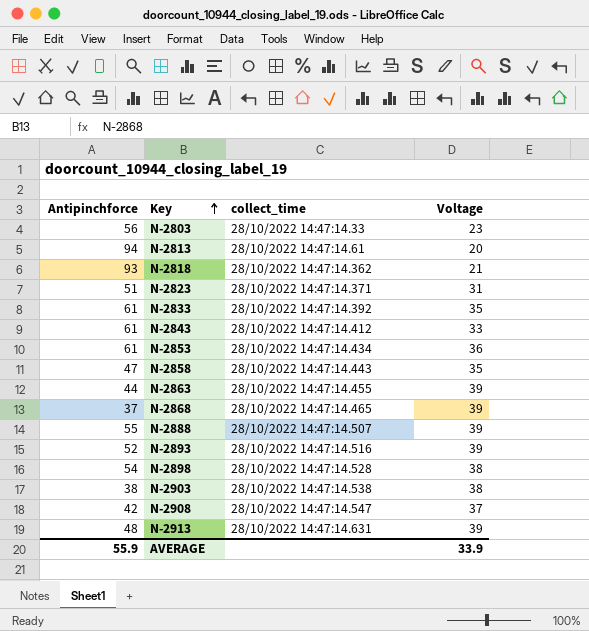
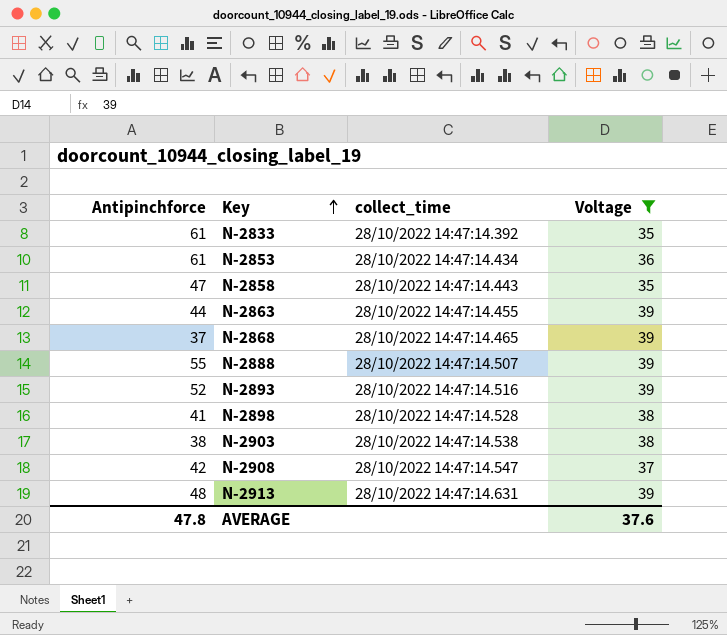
filter: none -> Voltage >= 35
N-2898 | Antipinchforce: 54 -> 41
AVERAGE | Antipinchforce: 55.9 -> 47.8
AVERAGE | Voltage: 33.9 -> 37.6

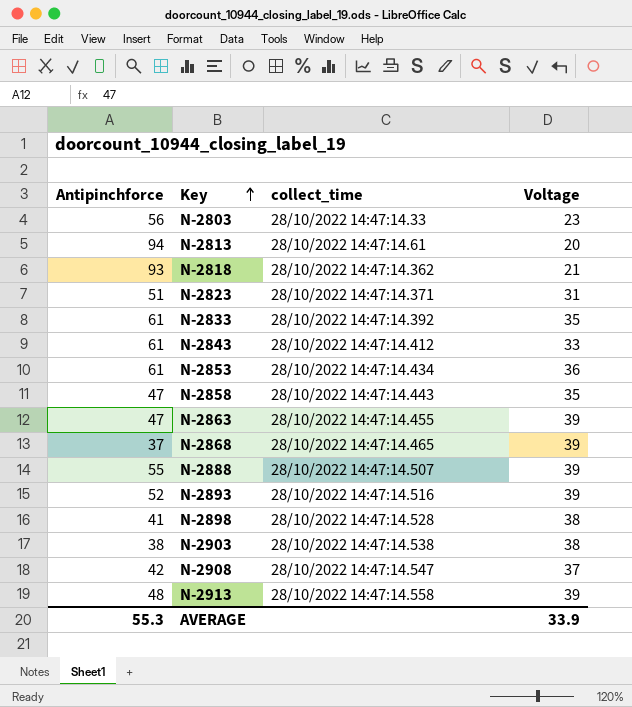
filter: Voltage >= 35 -> none
N-2863 | Antipinchforce: 44 -> 47
N-2913 | collect_time: 28/10/2022 14:47:14.631 -> 28/10/2022 14:47:14.558
AVERAGE | Antipinchforce: 47.8 -> 55.3
AVERAGE | Voltage: 37.6 -> 33.9

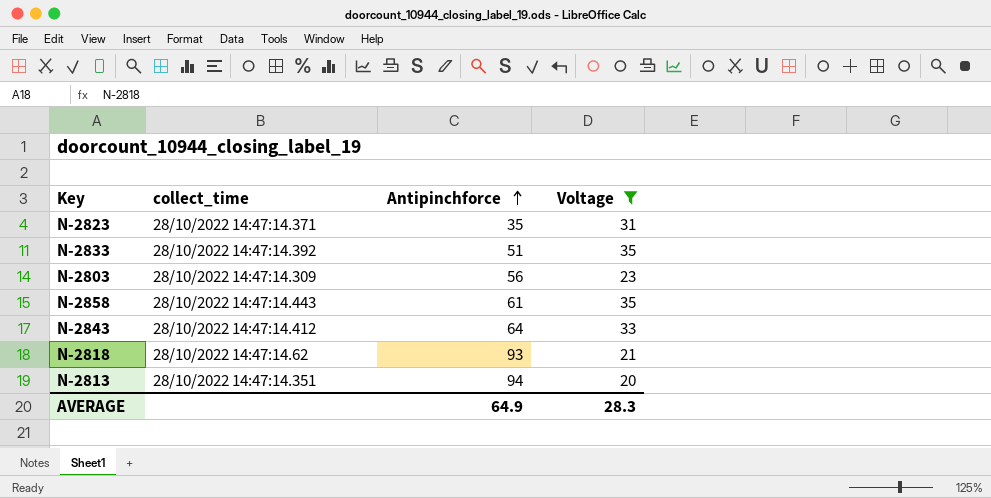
filter: none -> Voltage <= 35
row order: Key ascending -> Antipinchforce ascending
column Antipinchforce | position: 1 -> 3
N-2823 | Antipinchforce: 51 -> 35
N-2833 | Antipinchforce: 61 -> 51
N-2803 | collect_time: 28/10/2022 14:47:14.33 -> 28/10/2022 14:47:14.309
N-2858 | Antipinchforce: 47 -> 61
N-2843 | Antipinchforce: 61 -> 64
N-2818 | collect_time: 28/10/2022 14:47:14.362 -> 28/10/2022 14:47:14.62
N-2813 | collect_time: 28/10/2022 14:47:14.61 -> 28/10/2022 14:47:14.351
AVERAGE | Antipinchforce: 55.3 -> 64.9
AVERAGE | Voltage: 33.9 -> 28.3

